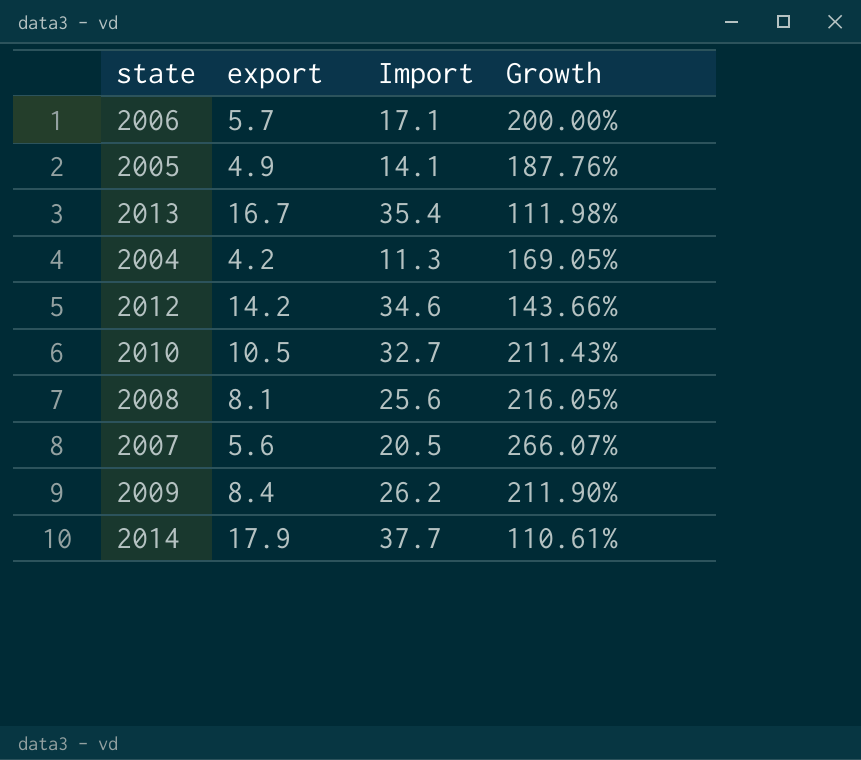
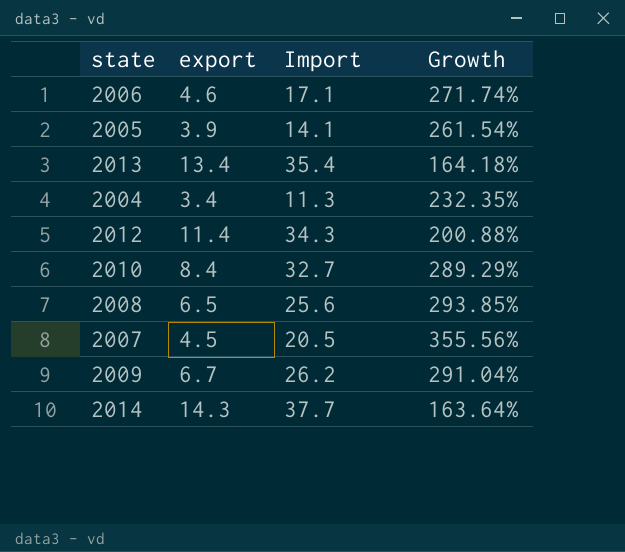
2006 | export: 5.7 -> 4.6
2006 | Growth: 200.00% -> 271.74%
2005 | export: 4.9 -> 3.9
2005 | Growth: 187.76% -> 261.54%
2013 | export: 16.7 -> 13.4
2013 | Growth: 111.98% -> 164.18%
2004 | export: 4.2 -> 3.4
2004 | Growth: 169.05% -> 232.35%
2012 | export: 14.2 -> 11.4
2012 | Import: 34.6 -> 34.3
2012 | Growth: 143.66% -> 200.88%
2010 | export: 10.5 -> 8.4
2010 | Growth: 211.43% -> 289.29%
2008 | export: 8.1 -> 6.5
2008 | Growth: 216.05% -> 293.85%
2007 | export: 5.6 -> 4.5
2007 | Growth: 266.07% -> 355.56%
2009 | export: 8.4 -> 6.7
2009 | Growth: 211.90% -> 291.04%
2014 | export: 17.9 -> 14.3
2014 | Growth: 110.61% -> 163.64%

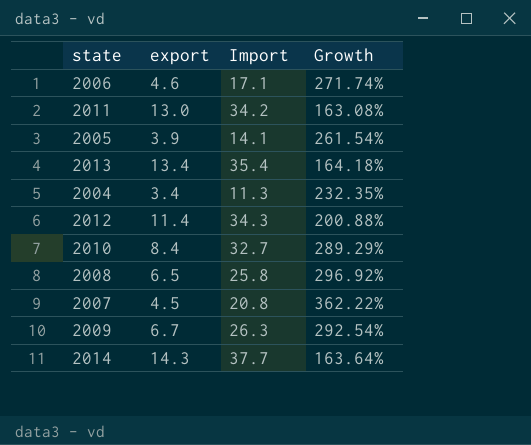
row 2011: none -> 13.0 | 34.2 | 163.08%
2008 | Import: 25.6 -> 25.8
2008 | Growth: 293.85% -> 296.92%
2007 | Import: 20.5 -> 20.8
2007 | Growth: 355.56% -> 362.22%
2009 | Import: 26.2 -> 26.3
2009 | Growth: 291.04% -> 292.54%

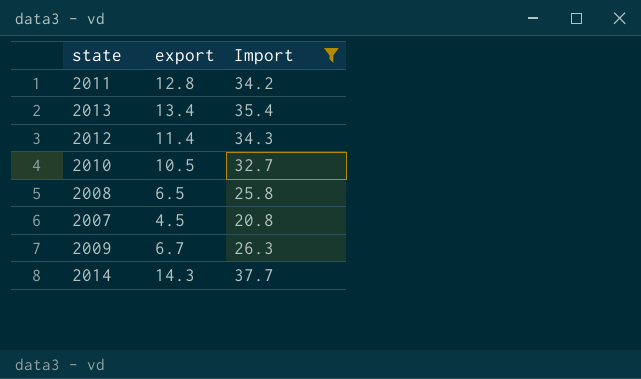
filter: none -> Import >= 20.8
column Growth | formula: ([Import] - [export]) / [export] -> none
2011 | export: 13.0 -> 12.8
2010 | export: 8.4 -> 10.5

